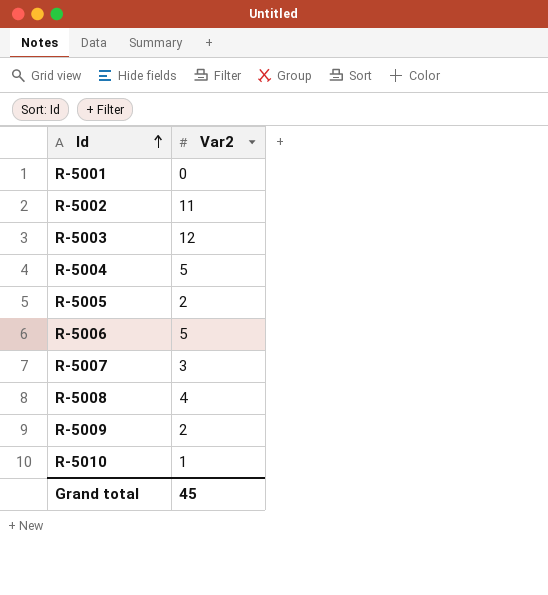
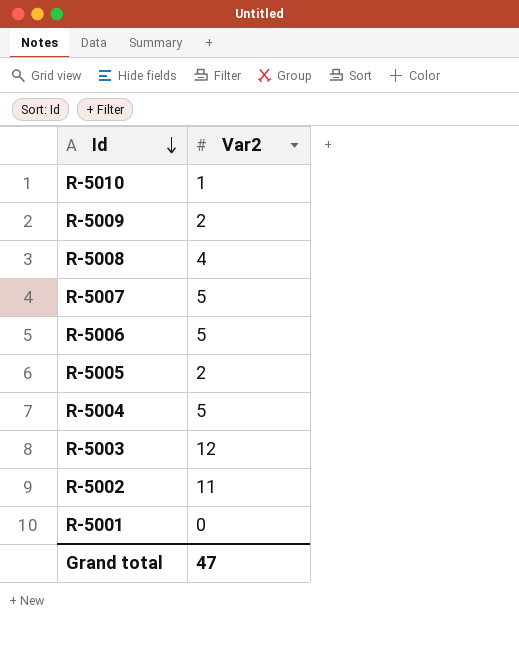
row order: Id ascending -> Id descending
R-5007 | Var2: 3 -> 5
Grand total | Var2: 45 -> 47

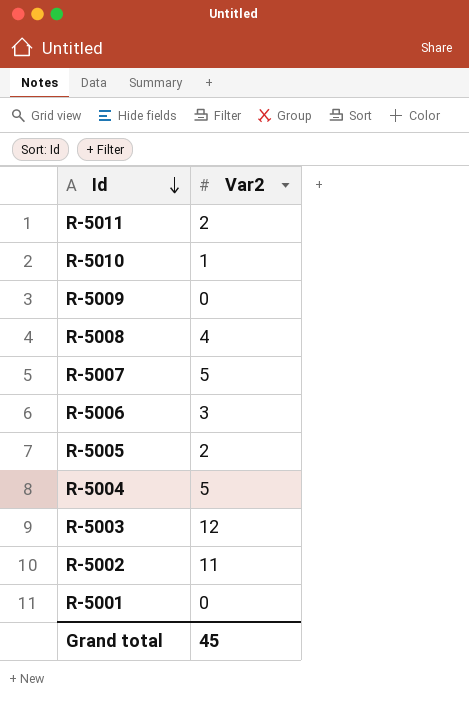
row R-5011: none -> 2
R-5009 | Var2: 2 -> 0
R-5006 | Var2: 5 -> 3
Grand total | Var2: 47 -> 45

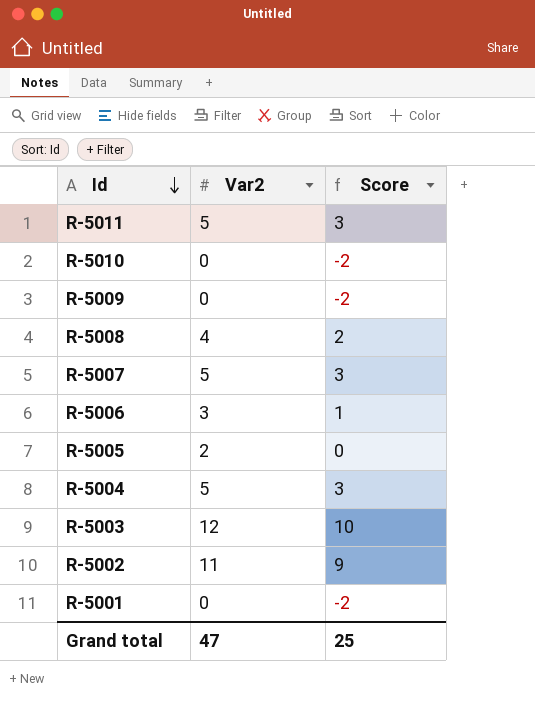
column Score | formula: none -> [Var2] - 2
R-5011 | Var2: 2 -> 5
R-5010 | Var2: 1 -> 0
Grand total | Var2: 45 -> 47

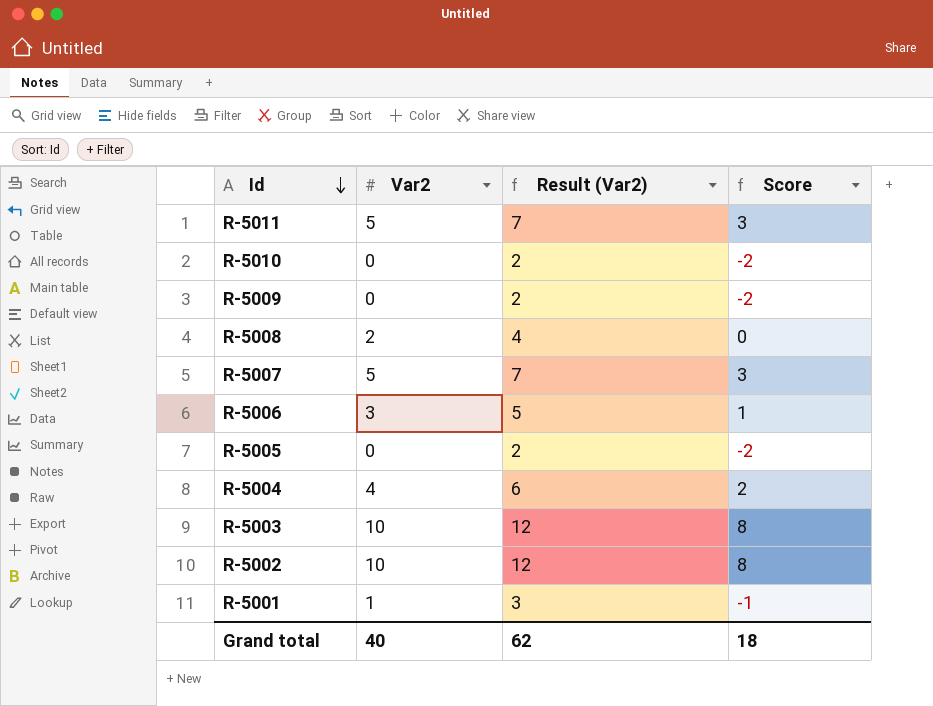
column Result (Var2) | formula: none -> [Var2] + 2
R-5008 | Var2: 4 -> 2
R-5008 | Score: 2 -> 0
R-5005 | Var2: 2 -> 0
R-5005 | Score: 0 -> -2
R-5004 | Var2: 5 -> 4
R-5004 | Score: 3 -> 2
R-5003 | Var2: 12 -> 10
R-5003 | Score: 10 -> 8
R-5002 | Var2: 11 -> 10
R-5002 | Score: 9 -> 8
R-5001 | Var2: 0 -> 1
R-5001 | Score: -2 -> -1
Grand total | Var2: 47 -> 40
Grand total | Score: 25 -> 18

